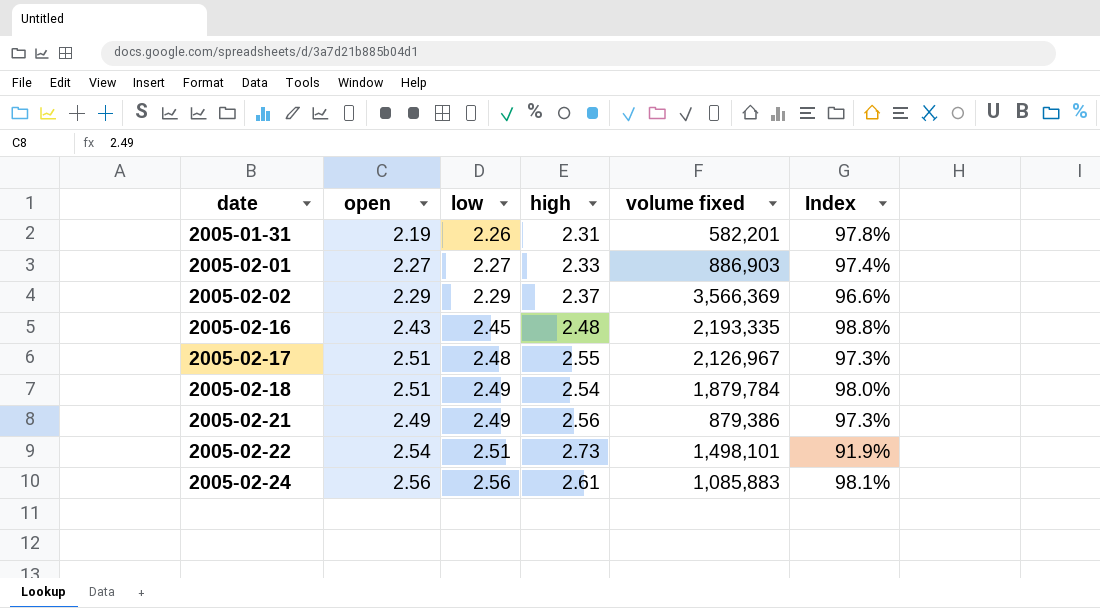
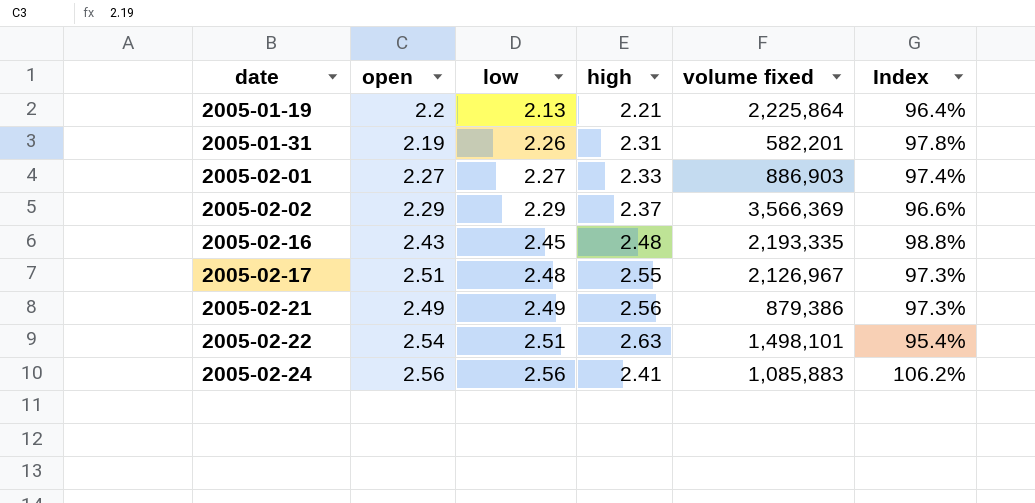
row 2005-02-18: 2.51 | 2.49 | 2.54 | 1,879,784 | 98.0% -> none
row 2005-01-19: none -> 2.2 | 2.13 | 2.21 | 2,225,864 | 96.4%
2005-02-22 | high: 2.73 -> 2.63
2005-02-22 | Index: 91.9% -> 95.4%
2005-02-24 | high: 2.61 -> 2.41
2005-02-24 | Index: 98.1% -> 106.2%

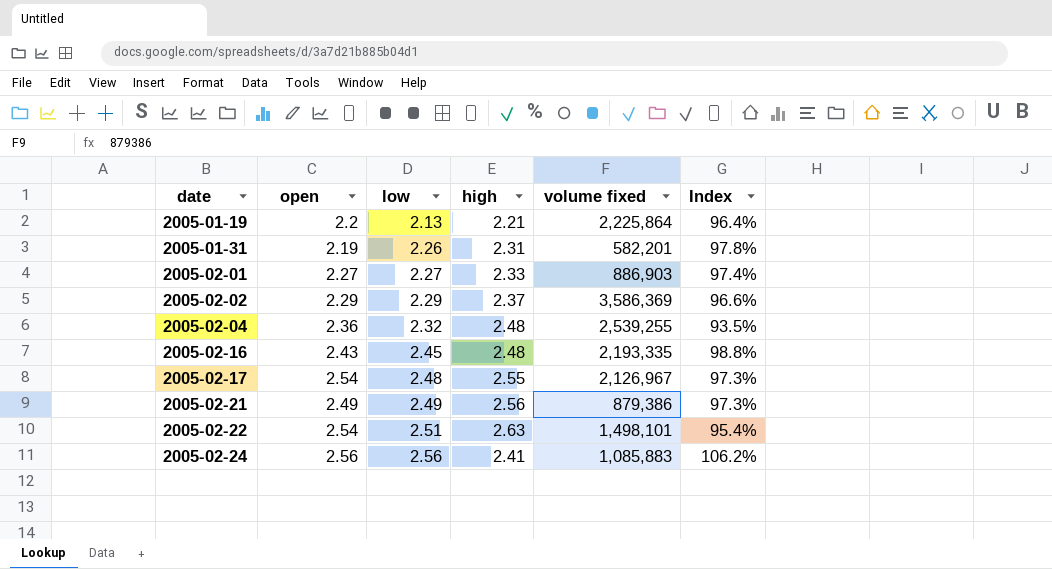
2005-02-02 | volume fixed: 3,566,369 -> 3,586,369
row 2005-02-04: none -> 2.36 | 2.32 | 2.48 | 2,539,255 | 93.5%
2005-02-17 | open: 2.51 -> 2.54

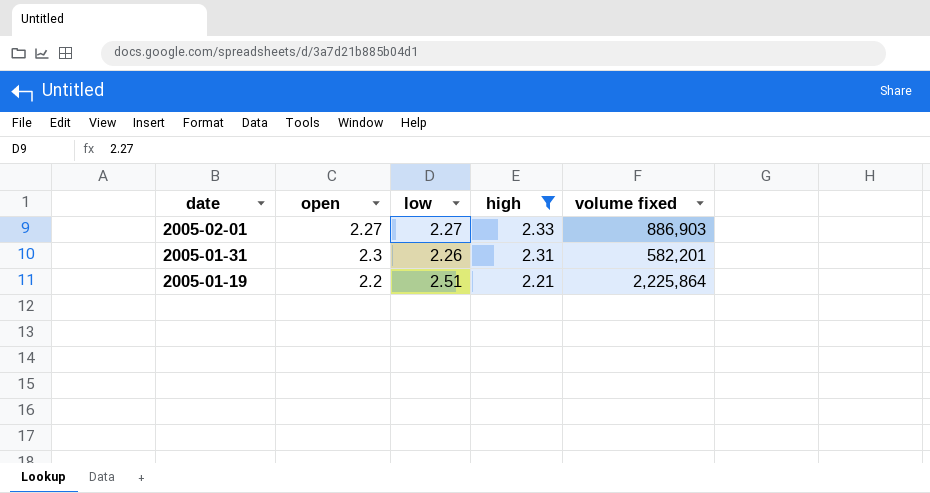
filter: none -> high <= 2.33
row order: date ascending -> date descending
column Index | formula: [low] / [high] -> none
2005-01-31 | open: 2.19 -> 2.3
2005-01-19 | low: 2.13 -> 2.51

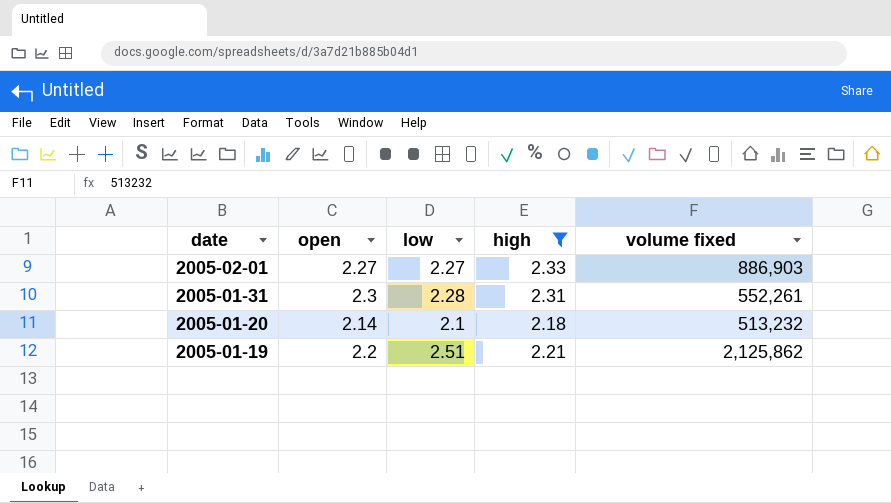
2005-01-31 | low: 2.26 -> 2.28
2005-01-31 | volume fixed: 582,201 -> 552,261
row 2005-01-20: none -> 2.14 | 2.1 | 2.18 | 513,232
2005-01-19 | volume fixed: 2,225,864 -> 2,125,862

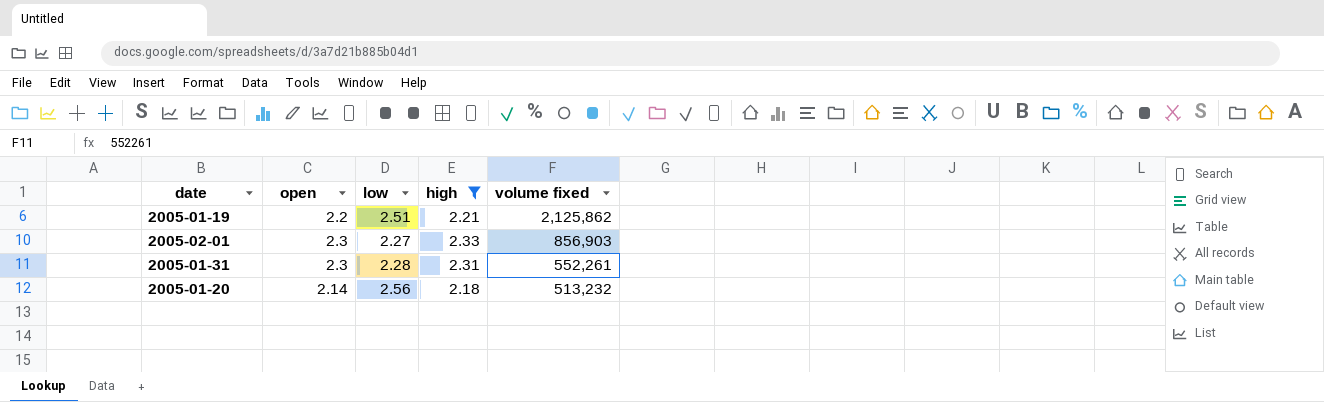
row order: date descending -> volume fixed descending
2005-02-01 | open: 2.27 -> 2.3
2005-02-01 | volume fixed: 886,903 -> 856,903
2005-01-20 | low: 2.1 -> 2.56

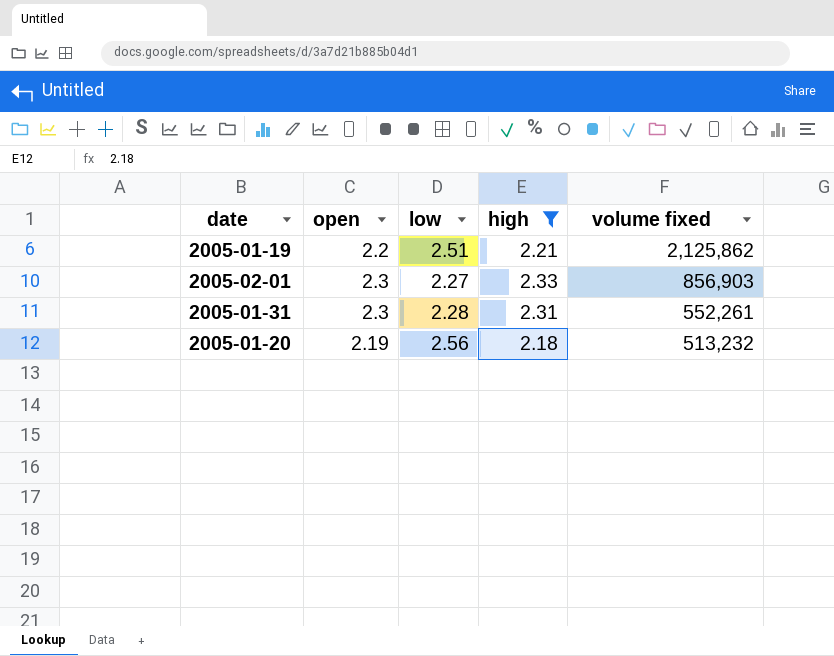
2005-01-20 | open: 2.14 -> 2.19

